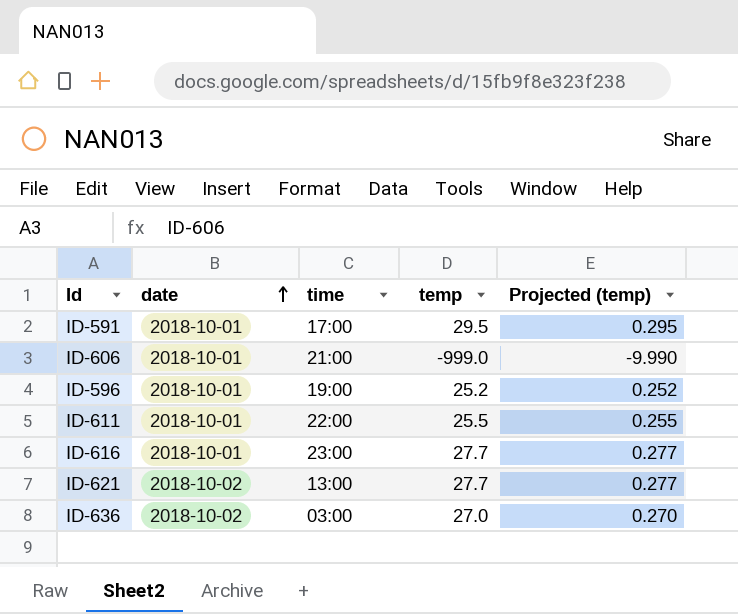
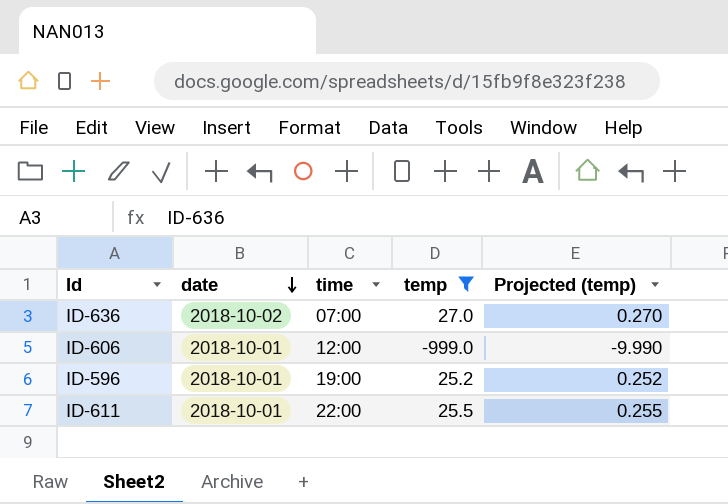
filter: none -> temp <= 27.0
row order: date ascending -> date descending
ID-636 | time: 03:00 -> 07:00
ID-606 | time: 21:00 -> 12:00

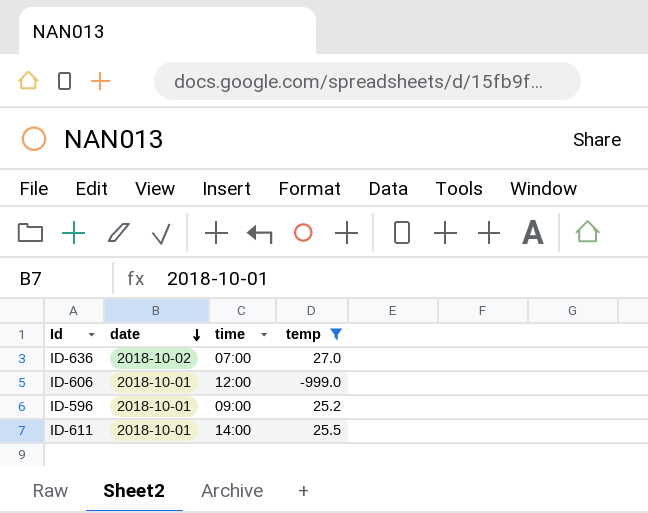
column Projected (temp) | formula: [temp] * 0.01 -> none
ID-596 | time: 19:00 -> 09:00
ID-611 | time: 22:00 -> 14:00

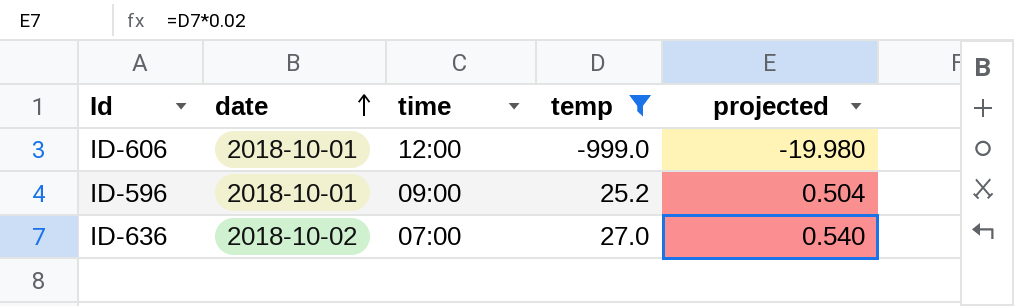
row order: date descending -> date ascending
column projected | formula: none -> [temp] * 0.02
row ID-611: 2018-10-01 | 14:00 | 25.5 -> none

